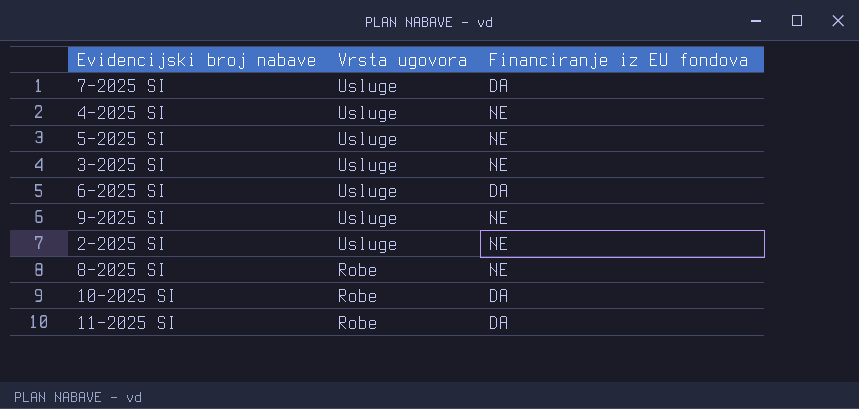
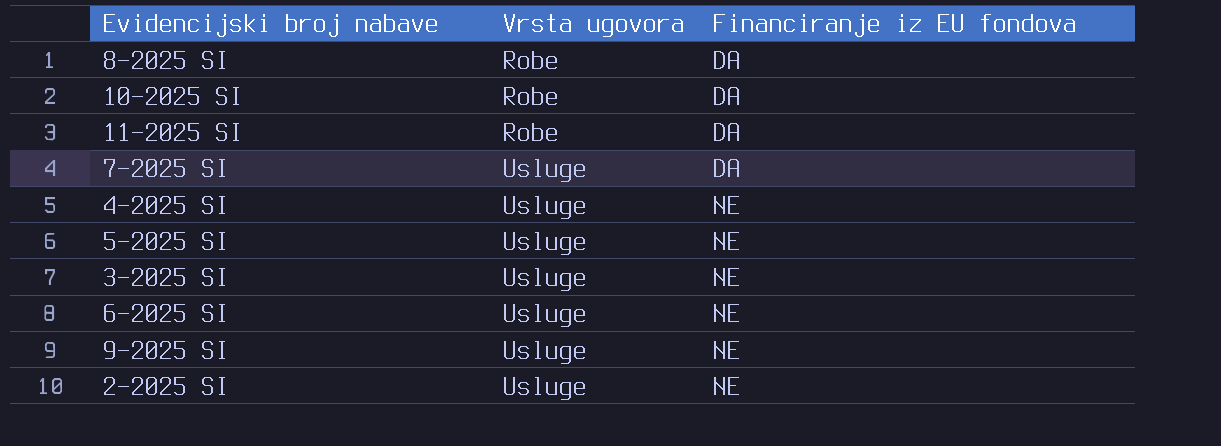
row order: Vrsta ugovora descending -> Vrsta ugovora ascending
8-2025 SI | Financiranje iz EU fondova: NE -> DA
6-2025 SI | Financiranje iz EU fondova: DA -> NE

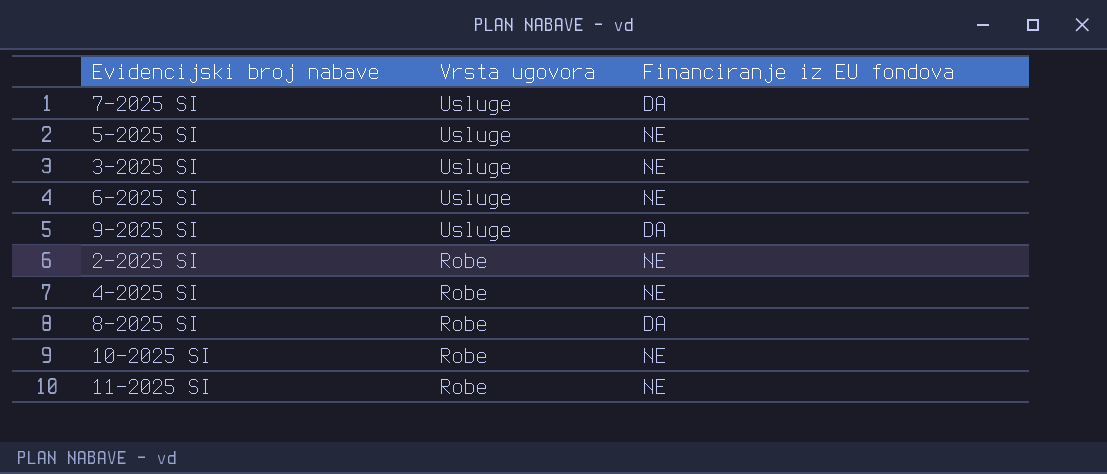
row order: Vrsta ugovora ascending -> Vrsta ugovora descending
9-2025 SI | Financiranje iz EU fondova: NE -> DA
2-2025 SI | Vrsta ugovora: Usluge -> Robe
4-2025 SI | Vrsta ugovora: Usluge -> Robe
10-2025 SI | Financiranje iz EU fondova: DA -> NE
11-2025 SI | Financiranje iz EU fondova: DA -> NE

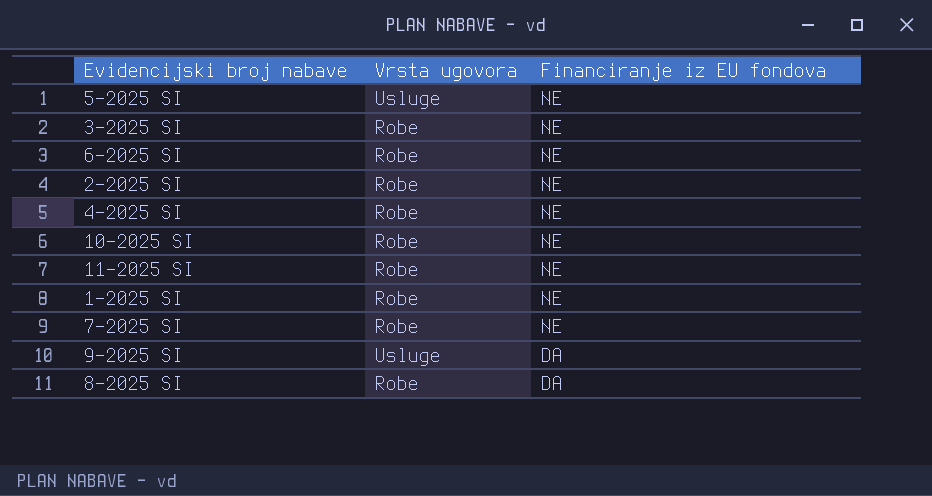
row order: Vrsta ugovora descending -> Financiranje iz EU fondova descending
3-2025 SI | Vrsta ugovora: Usluge -> Robe
6-2025 SI | Vrsta ugovora: Usluge -> Robe
row 1-2025 SI: none -> Robe | NE
7-2025 SI | Vrsta ugovora: Usluge -> Robe
7-2025 SI | Financiranje iz EU fondova: DA -> NE

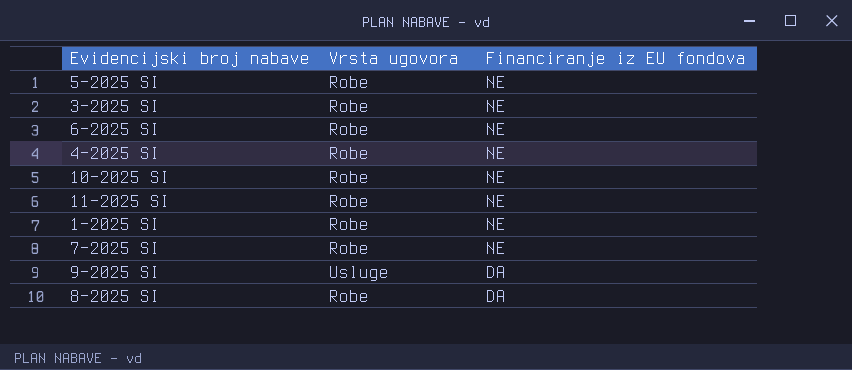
row 2-2025 SI: Robe | NE -> none
5-2025 SI | Vrsta ugovora: Usluge -> Robe

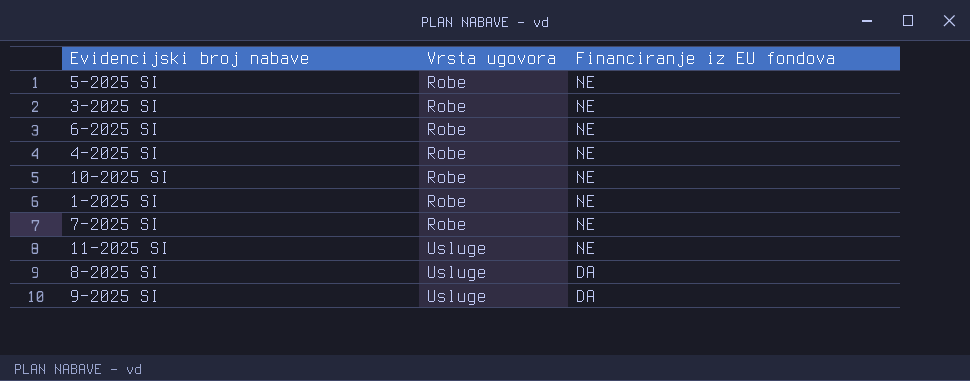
row order: Financiranje iz EU fondova descending -> Vrsta ugovora ascending
11-2025 SI | Vrsta ugovora: Robe -> Usluge
8-2025 SI | Vrsta ugovora: Robe -> Usluge

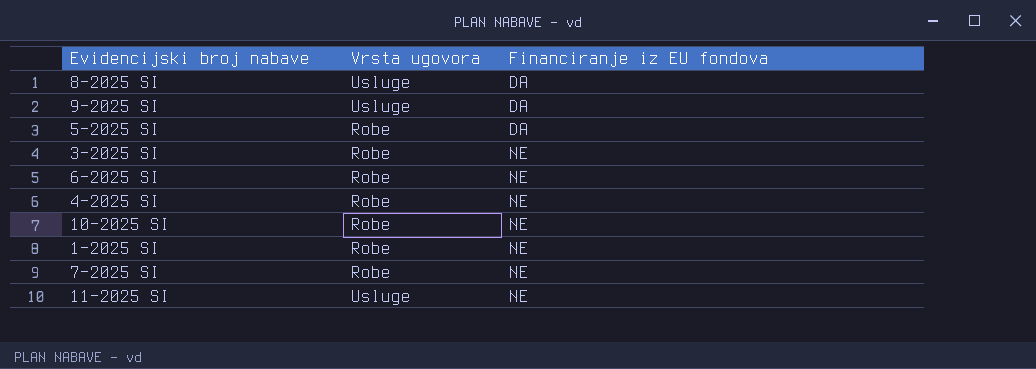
row order: Vrsta ugovora ascending -> Financiranje iz EU fondova ascending
5-2025 SI | Financiranje iz EU fondova: NE -> DA

